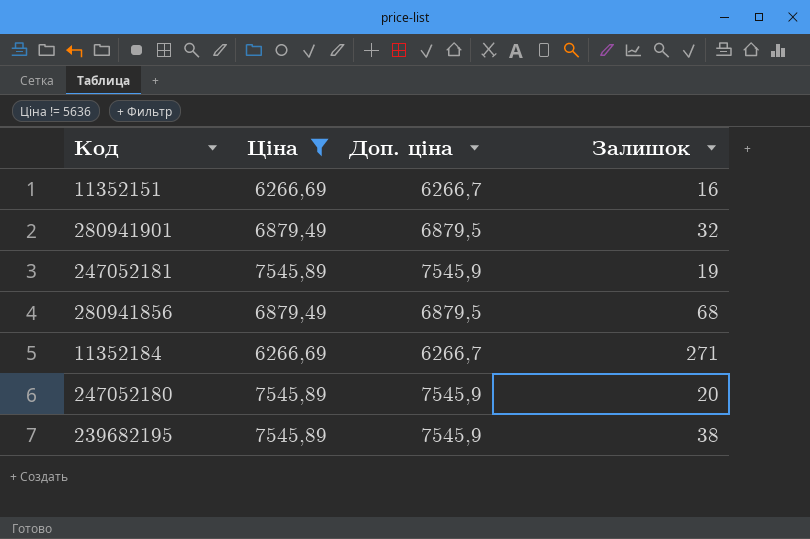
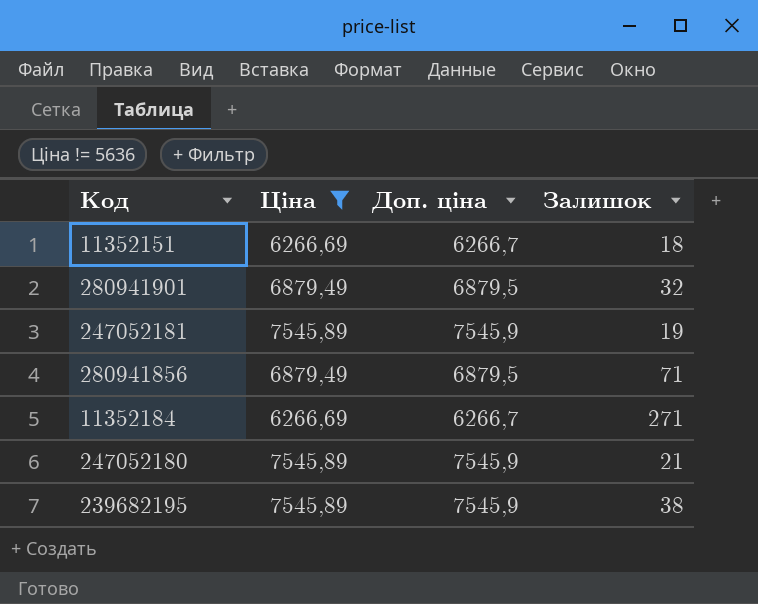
11352151 | Залишок: 16 -> 18
280941856 | Залишок: 68 -> 71
247052180 | Залишок: 20 -> 21

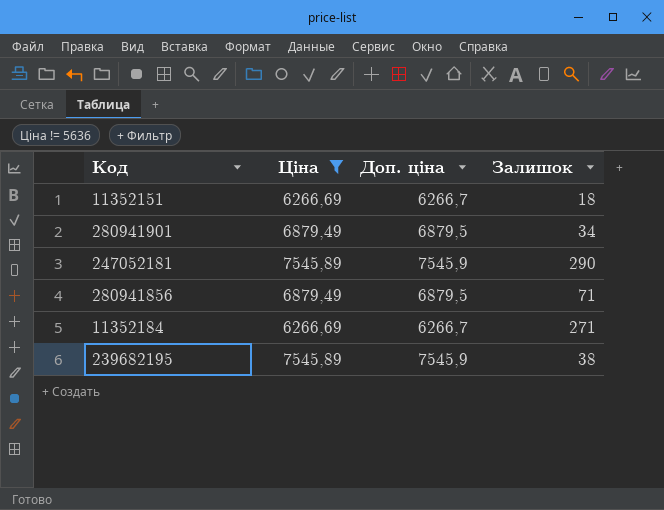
row 247052180: 7545,89 | 7545,9 | 21 -> none
280941901 | Залишок: 32 -> 34
247052181 | Залишок: 19 -> 290

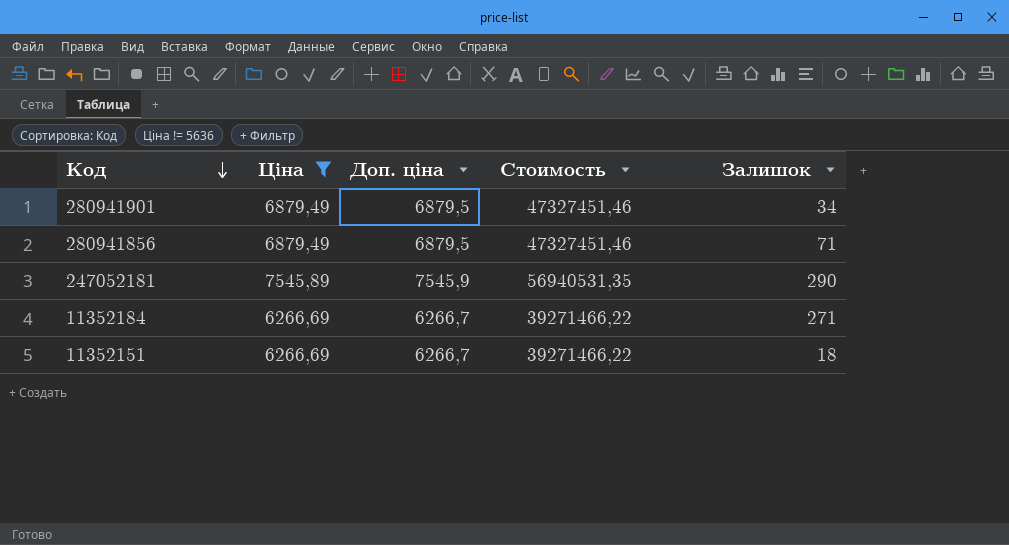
row order: none -> Код descending
column Стоимость | formula: none -> [Ціна] * [Доп. ціна]
row 239682195: 7545,89 | 7545,9 | 38 -> none

